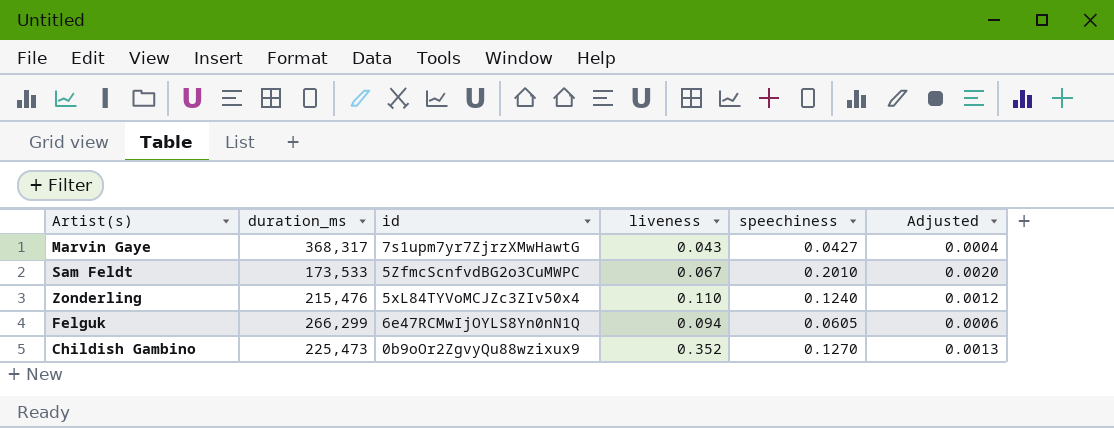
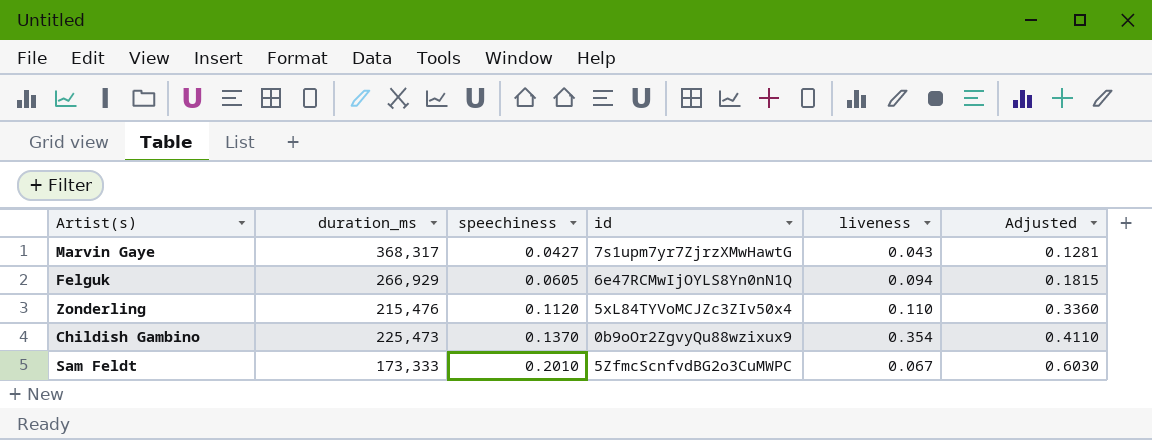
row order: none -> speechiness ascending
column speechiness | position: 5 -> 3
column Adjusted | formula: [speechiness] * 0.01 -> [speechiness] * 3
Felguk | duration_ms: 266,299 -> 266,929
Zonderling | speechiness: 0.1240 -> 0.1120
Childish Gambino | speechiness: 0.1270 -> 0.1370
Childish Gambino | liveness: 0.352 -> 0.354
Sam Feldt | duration_ms: 173,533 -> 173,333

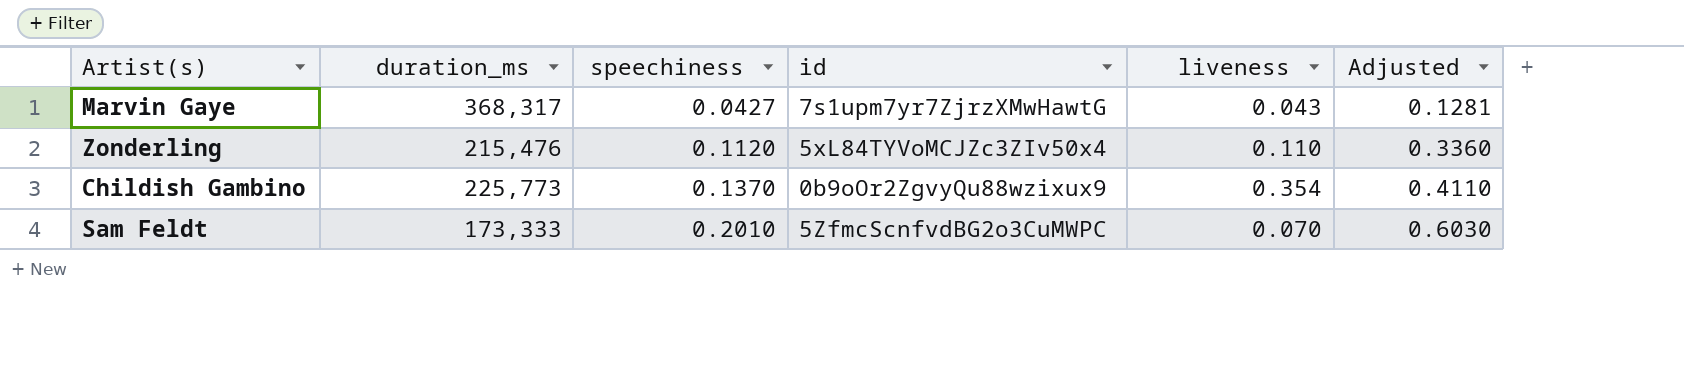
row Felguk: 266,929 | 0.0605 | 6e47RCMwIjOYLS8Yn0nN1Q | 0.094 | 0.1815 -> none
Childish Gambino | duration_ms: 225,473 -> 225,773
Sam Feldt | liveness: 0.067 -> 0.070

